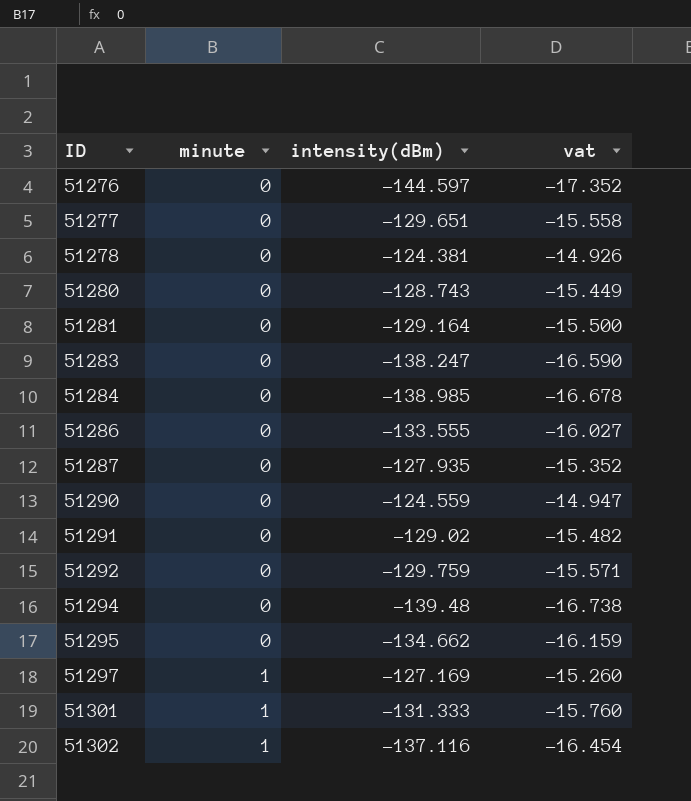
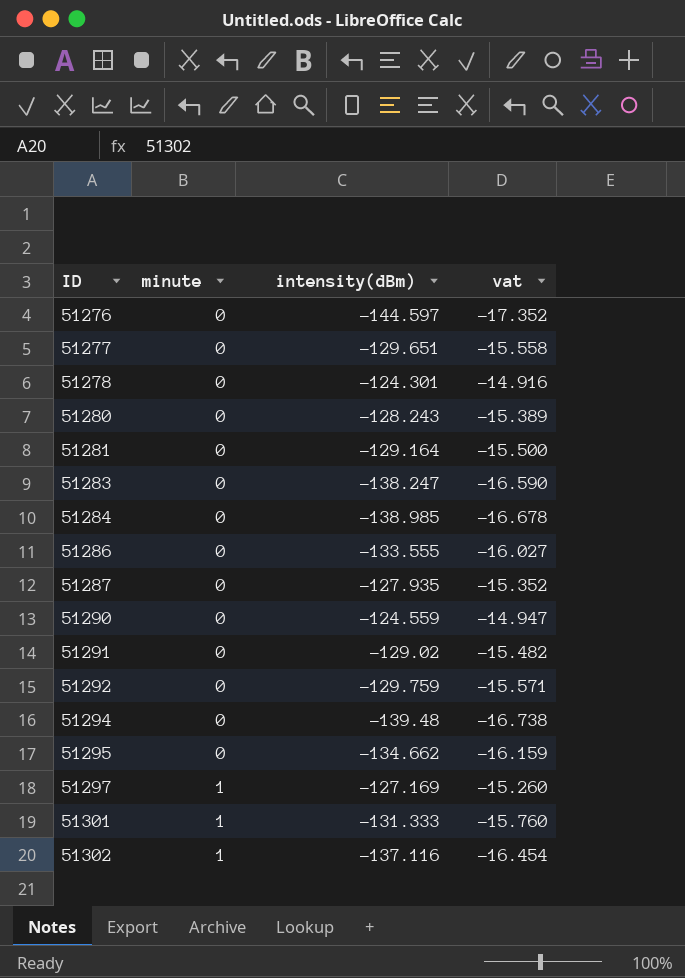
51278 | intensity(dBm): -124.381 -> -124.301
51278 | vat: -14.926 -> -14.916
51280 | intensity(dBm): -128.743 -> -128.243
51280 | vat: -15.449 -> -15.389

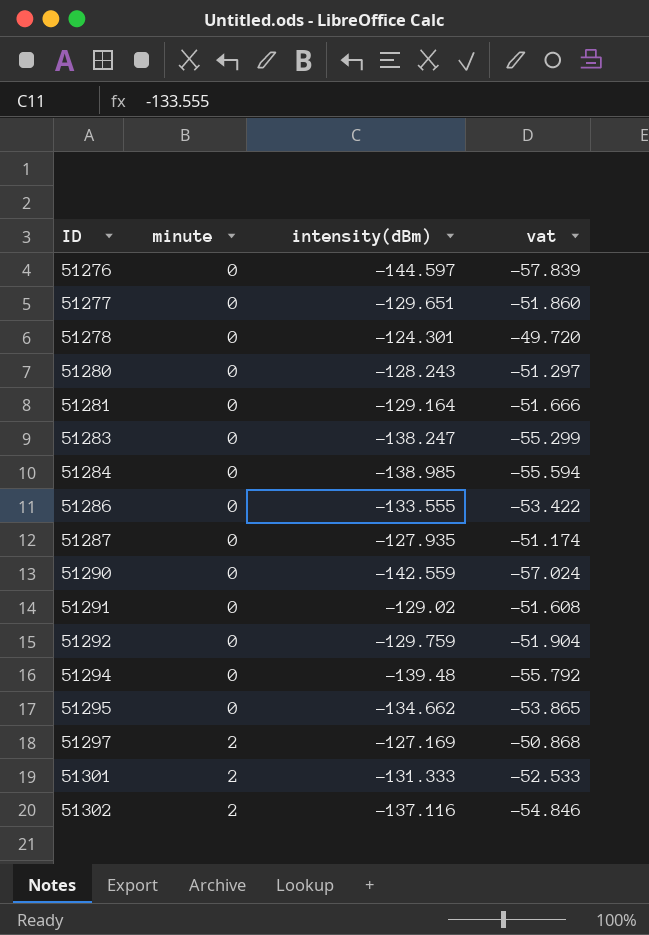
column vat | formula: [intensity(dBm)] * 0.12 -> [intensity(dBm)] * 0.4
51290 | intensity(dBm): -124.559 -> -142.559
51297 | minute: 1 -> 2
51301 | minute: 1 -> 2
51302 | minute: 1 -> 2

